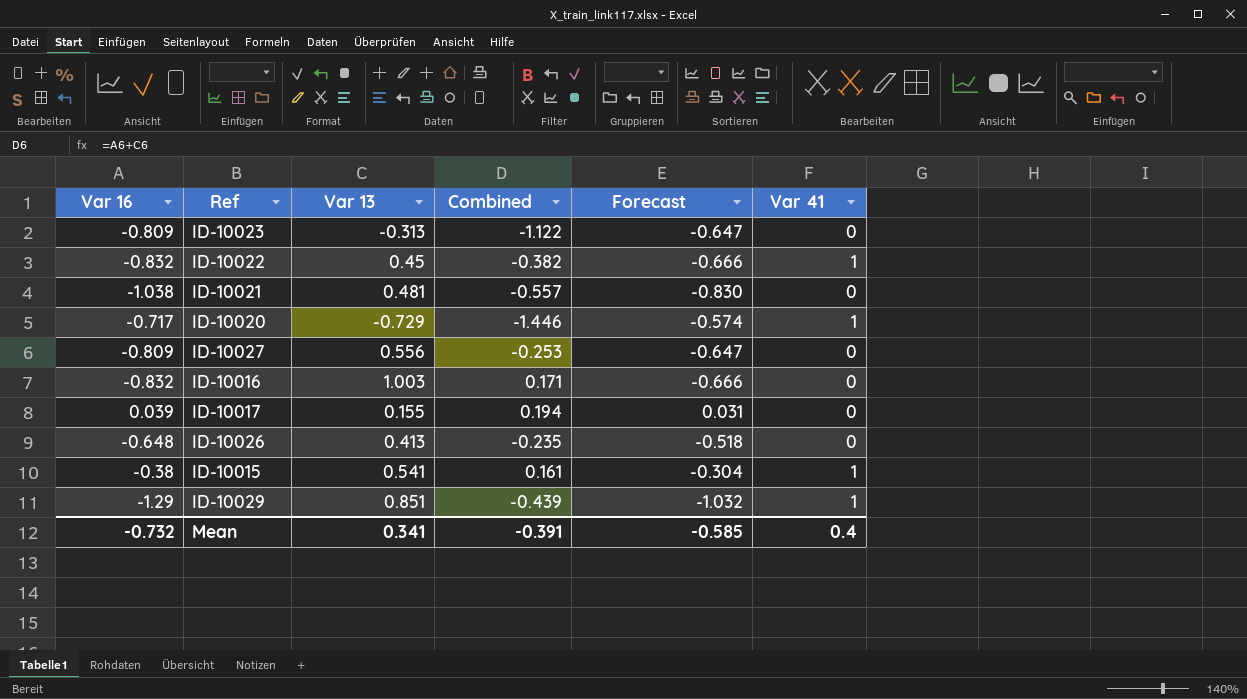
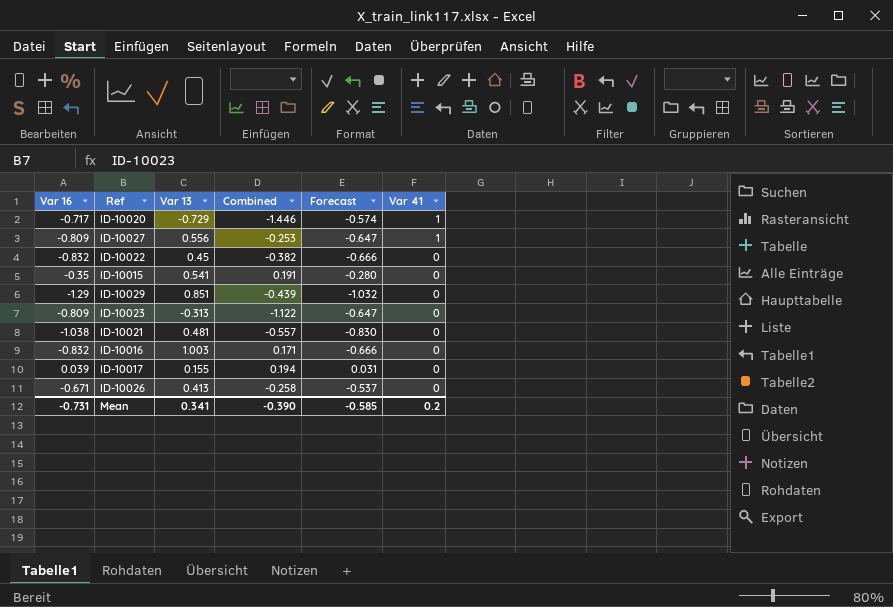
row order: none -> Var 41 descending
ID-10027 | Var 41: 0 -> 1
ID-10022 | Var 41: 1 -> 0
ID-10015 | Var 16: -0.38 -> -0.35
ID-10015 | Combined: 0.161 -> 0.191
ID-10015 | Forecast: -0.304 -> -0.280
ID-10015 | Var 41: 1 -> 0
ID-10029 | Var 41: 1 -> 0
ID-10026 | Var 16: -0.648 -> -0.671
ID-10026 | Combined: -0.235 -> -0.258
ID-10026 | Forecast: -0.518 -> -0.537
Mean | Var 16: -0.732 -> -0.731
Mean | Combined: -0.391 -> -0.390
Mean | Var 41: 0.4 -> 0.2

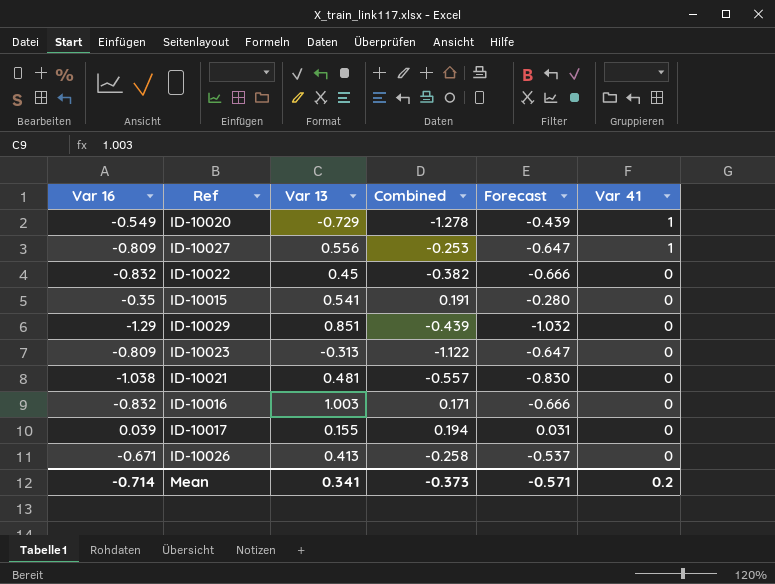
ID-10020 | Var 16: -0.717 -> -0.549
ID-10020 | Combined: -1.446 -> -1.278
ID-10020 | Forecast: -0.574 -> -0.439
Mean | Var 16: -0.731 -> -0.714
Mean | Combined: -0.390 -> -0.373
Mean | Forecast: -0.585 -> -0.571

